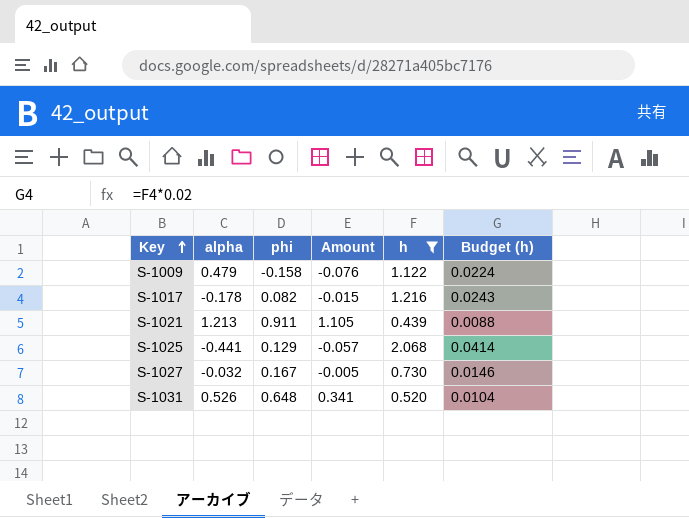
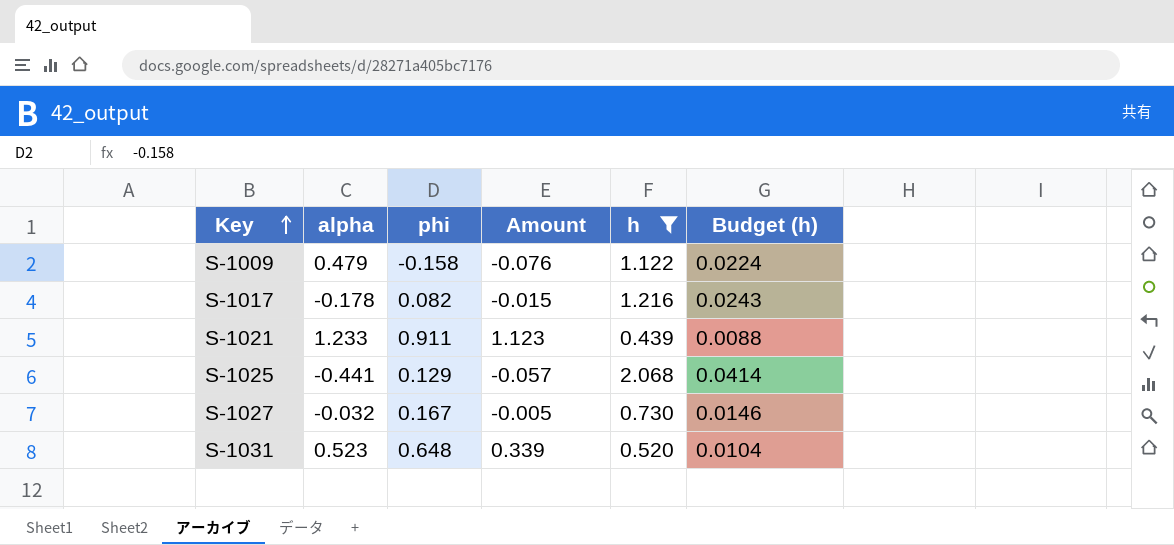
S-1021 | alpha: 1.213 -> 1.233
S-1021 | Amount: 1.105 -> 1.123
S-1031 | alpha: 0.526 -> 0.523
S-1031 | Amount: 0.341 -> 0.339

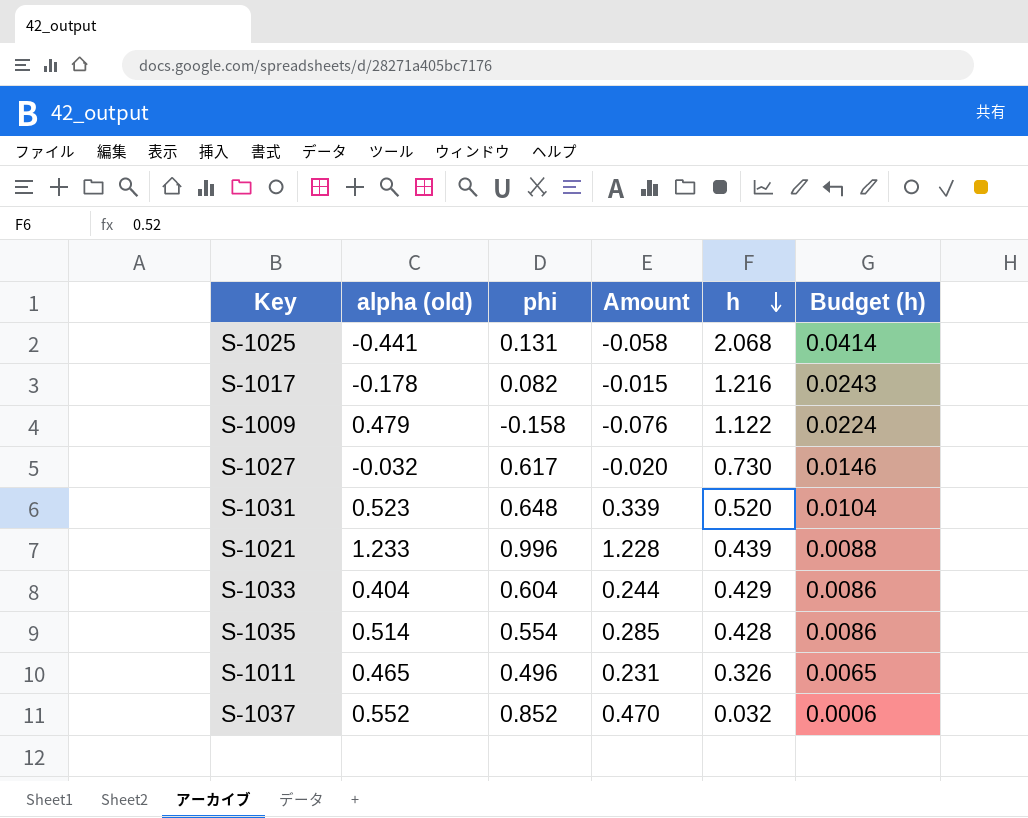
filter: h >= 0.439 -> none
row order: Key ascending -> h descending
column name: alpha -> alpha (old)
S-1025 | phi: 0.129 -> 0.131
S-1025 | Amount: -0.057 -> -0.058
S-1027 | phi: 0.167 -> 0.617
S-1027 | Amount: -0.005 -> -0.020
S-1021 | phi: 0.911 -> 0.996
S-1021 | Amount: 1.123 -> 1.228

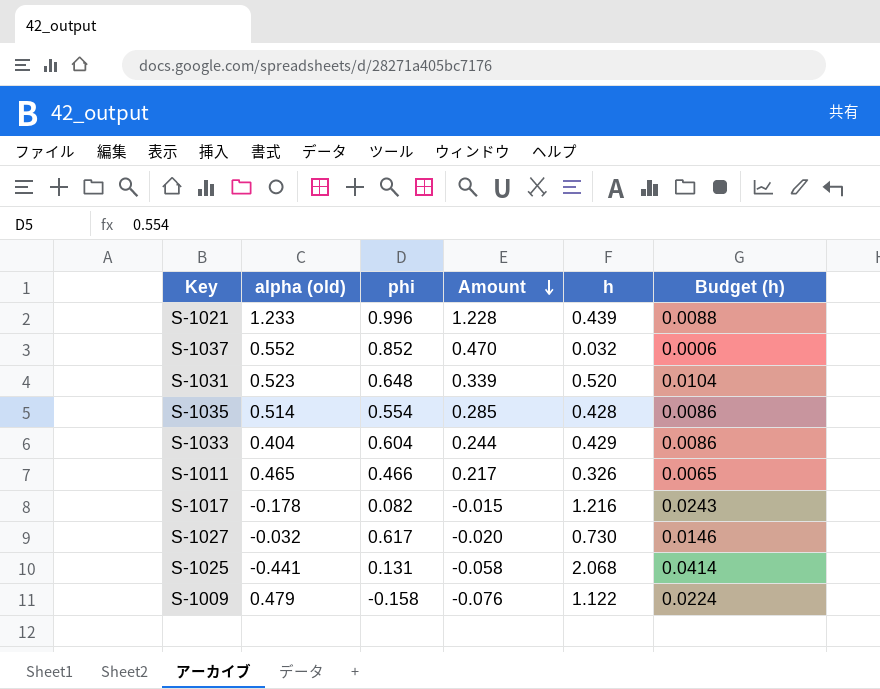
row order: h descending -> Amount descending
S-1011 | phi: 0.496 -> 0.466
S-1011 | Amount: 0.231 -> 0.217

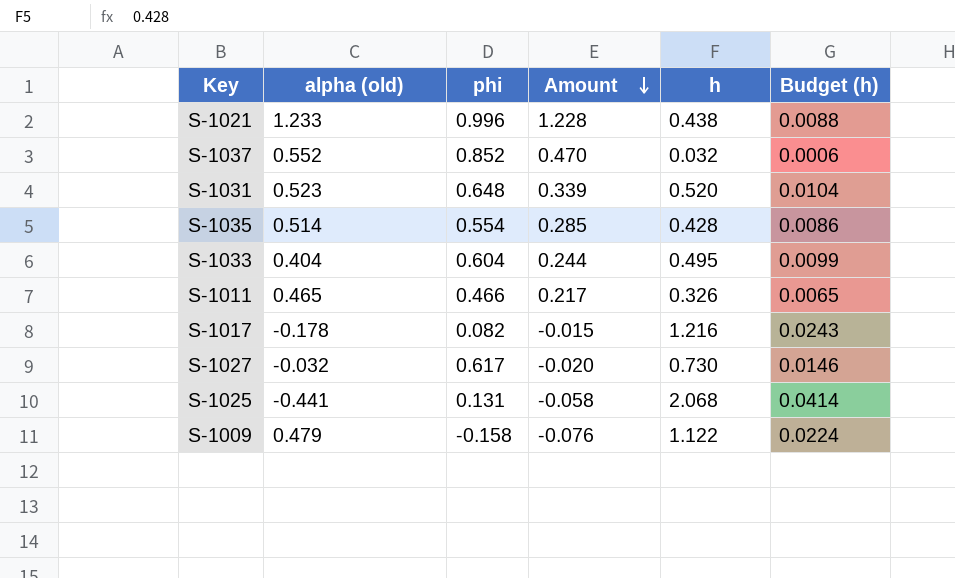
S-1021 | h: 0.439 -> 0.438
S-1033 | h: 0.429 -> 0.495
S-1033 | Budget (h): 0.0086 -> 0.0099

